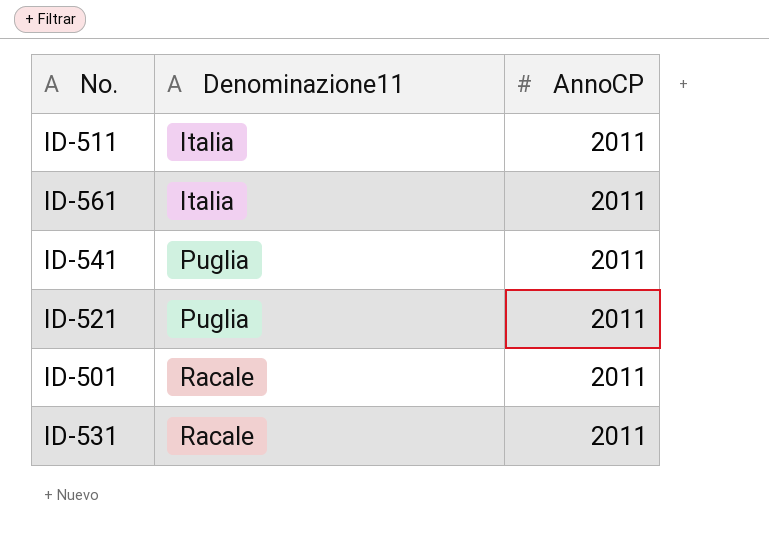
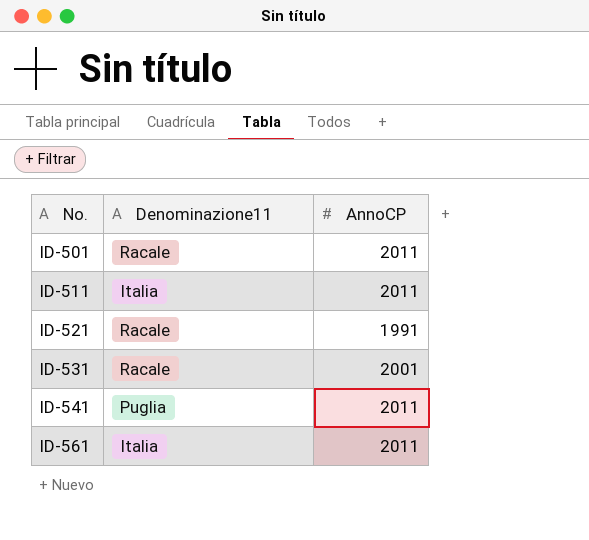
row order: Denominazione11 ascending -> No. ascending
ID-521 | Denominazione11: Puglia -> Racale
ID-521 | AnnoCP: 2011 -> 1991
ID-531 | AnnoCP: 2011 -> 2001

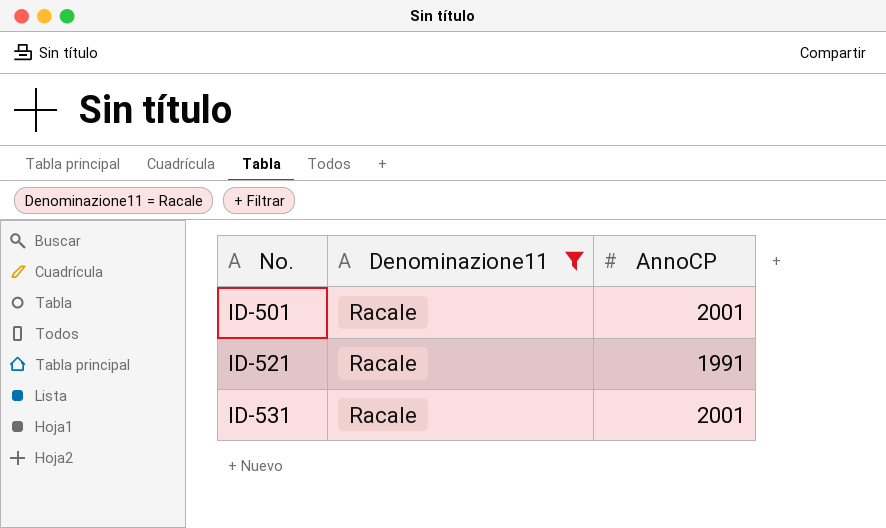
filter: none -> Denominazione11 = Racale
ID-501 | AnnoCP: 2011 -> 2001

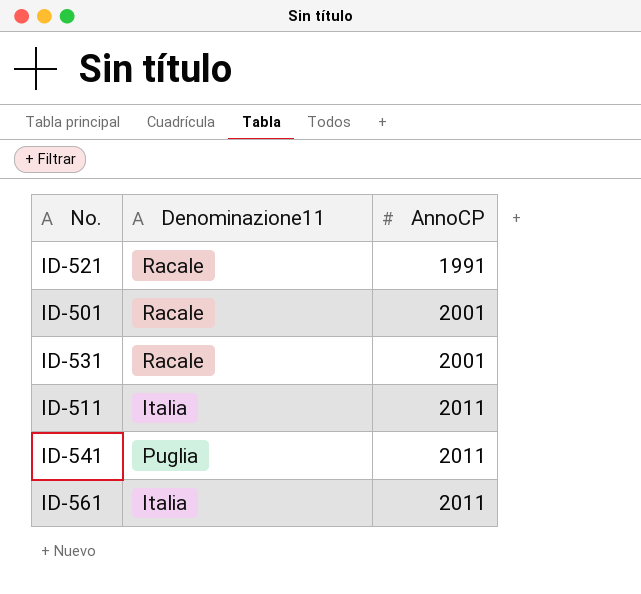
filter: Denominazione11 = Racale -> none
row order: No. ascending -> AnnoCP ascending

